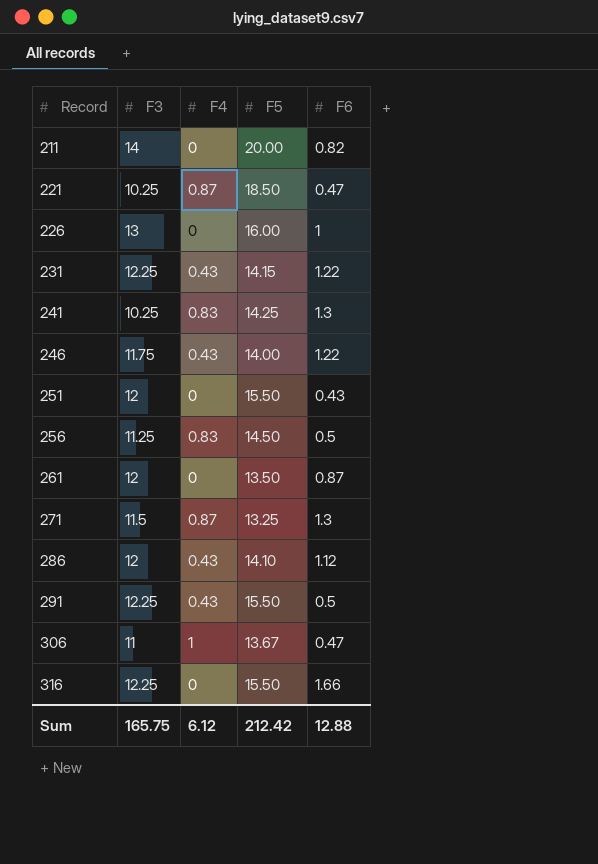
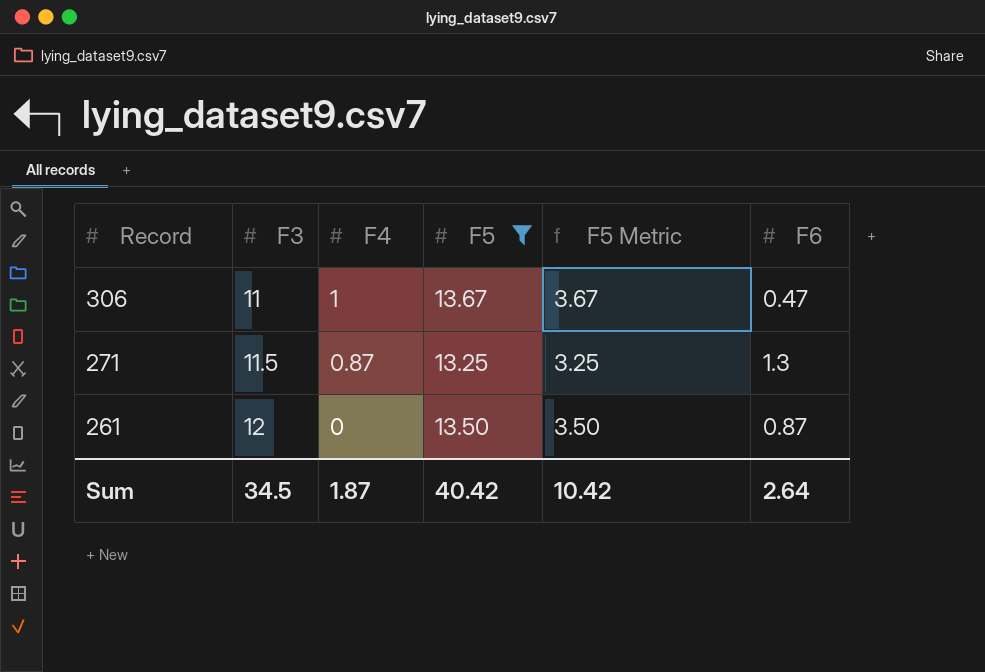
filter: none -> F5 <= 13.67
row order: Record ascending -> Record descending
column F5 Metric | formula: none -> [F5] - 10
Sum | F3: 165.75 -> 34.5
Sum | F4: 6.12 -> 1.87
Sum | F5: 212.42 -> 40.42
Sum | F6: 12.88 -> 2.64

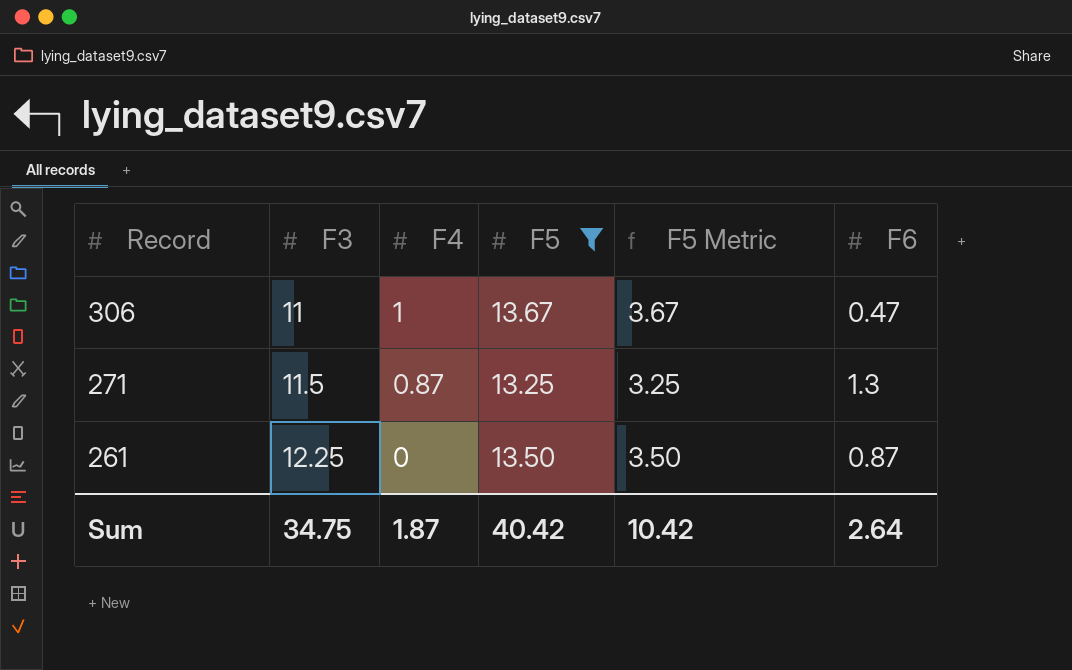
261 | F3: 12 -> 12.25
Sum | F3: 34.5 -> 34.75

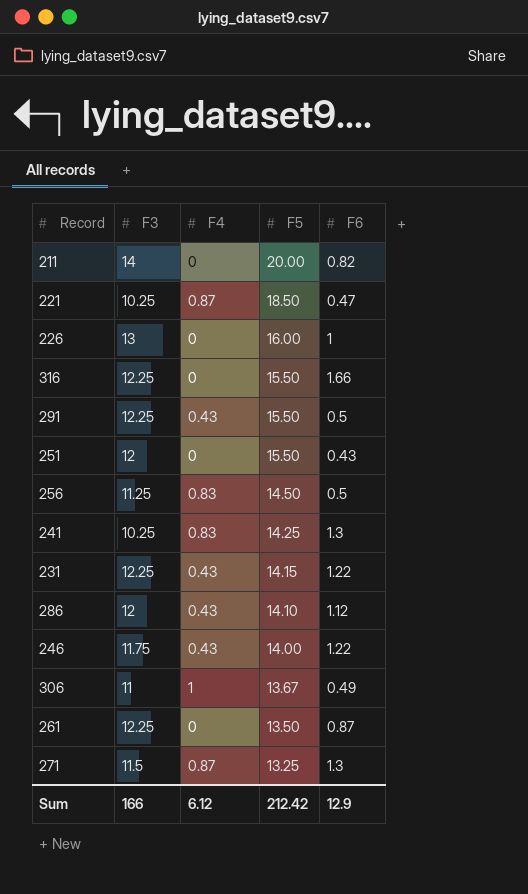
filter: F5 <= 13.67 -> none
row order: Record descending -> F5 descending
column F5 Metric | formula: [F5] - 10 -> none
306 | F6: 0.47 -> 0.49
Sum | F3: 34.75 -> 166
Sum | F4: 1.87 -> 6.12
Sum | F5: 40.42 -> 212.42
Sum | F6: 2.64 -> 12.9

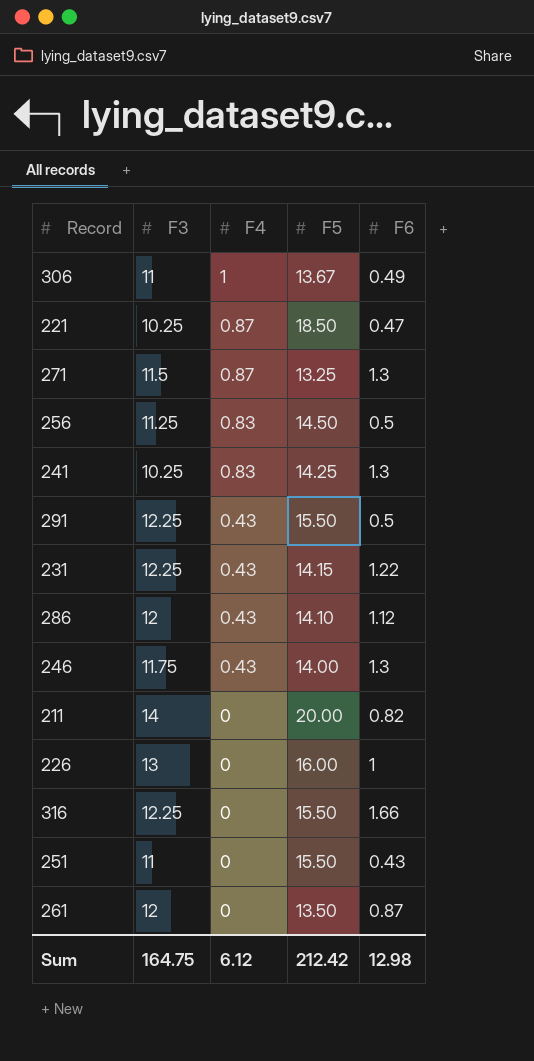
row order: F5 descending -> F4 descending
246 | F6: 1.22 -> 1.3
251 | F3: 12 -> 11
261 | F3: 12.25 -> 12
Sum | F3: 166 -> 164.75
Sum | F6: 12.9 -> 12.98

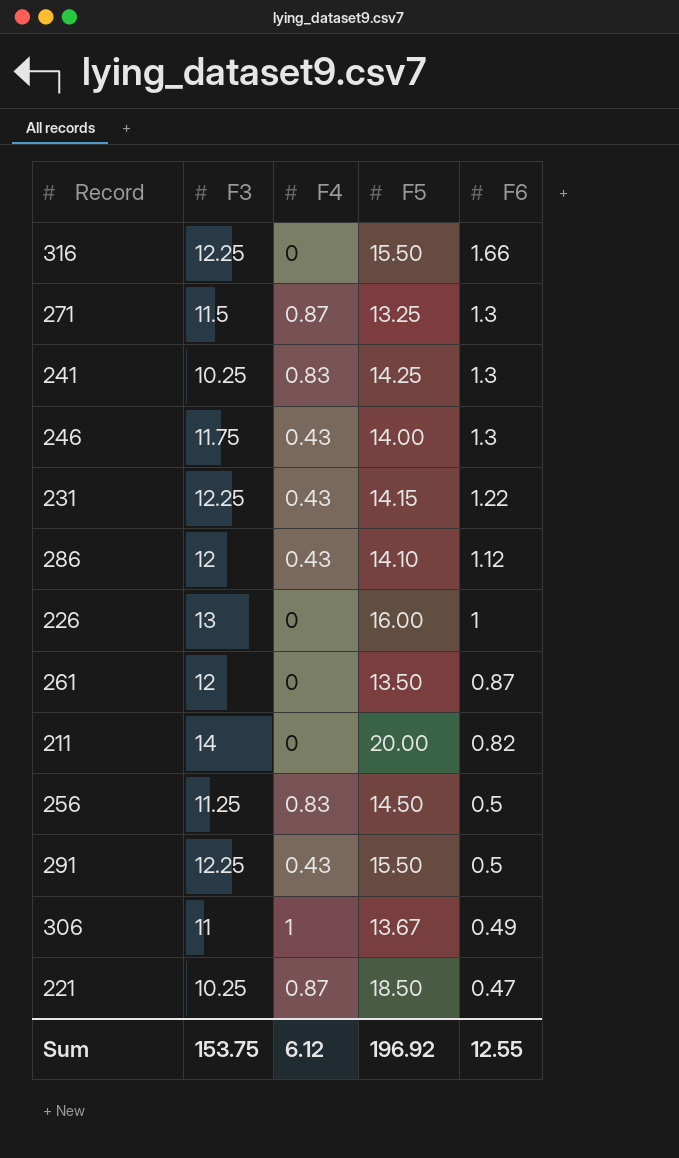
row order: F4 descending -> F6 descending
row 251: 11 | 0 | 15.50 | 0.43 -> none
Sum | F3: 164.75 -> 153.75
Sum | F5: 212.42 -> 196.92
Sum | F6: 12.98 -> 12.55

